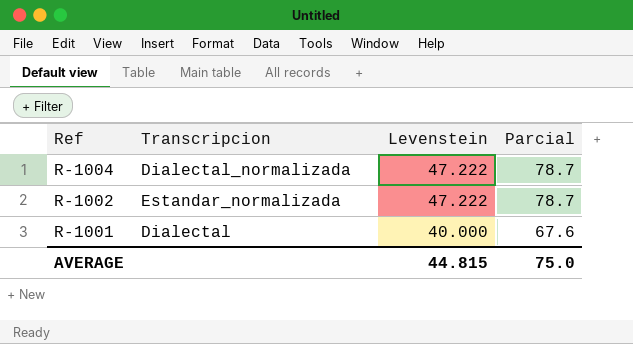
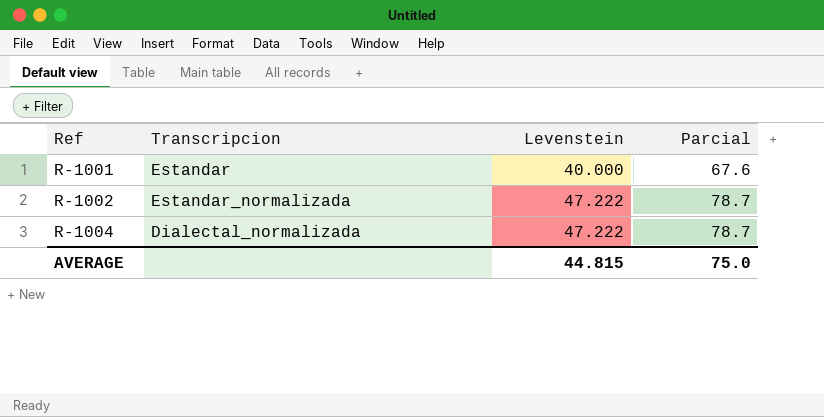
row order: Ref descending -> Ref ascending
R-1001 | Transcripcion: Dialectal -> Estandar

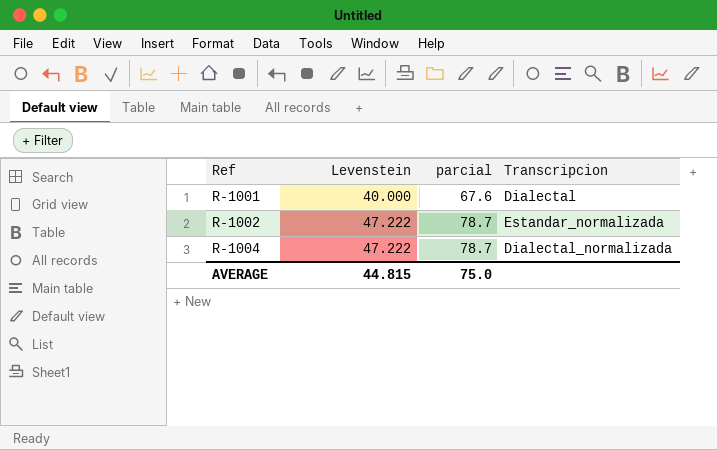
column name: Parcial -> parcial
column Transcripcion | position: 2 -> 4
R-1001 | Transcripcion: Estandar -> Dialectal

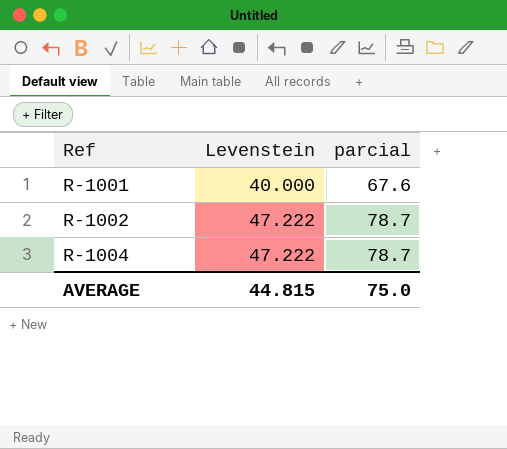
column Transcripcion | position: 4 -> none

